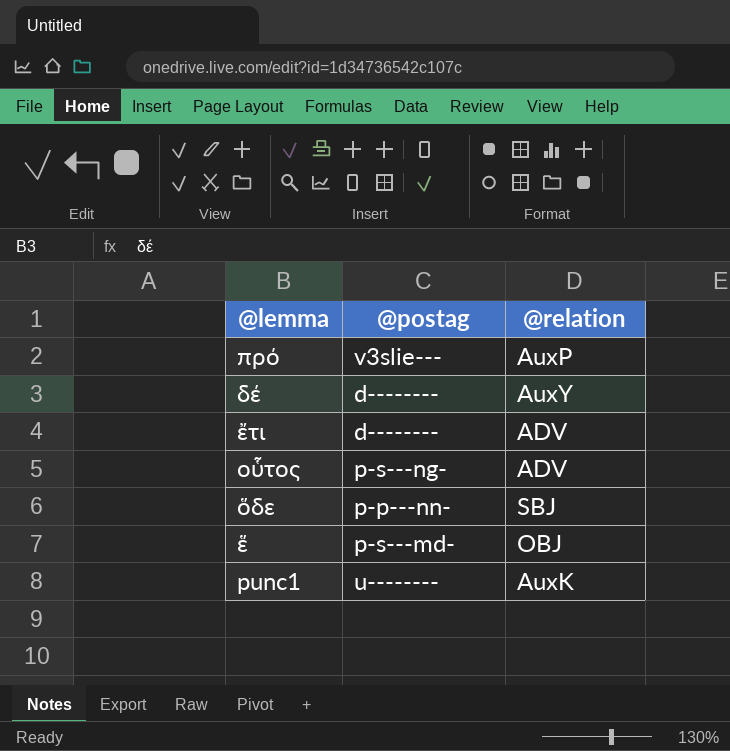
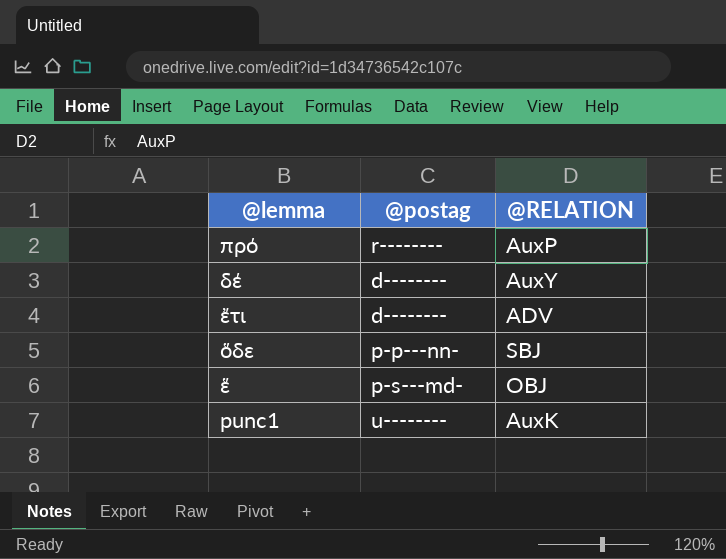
column name: @relation -> @RELATION
row οὗτος: p-s---ng- | ADV -> none
πρό | @postag: v3slie--- -> r--------

